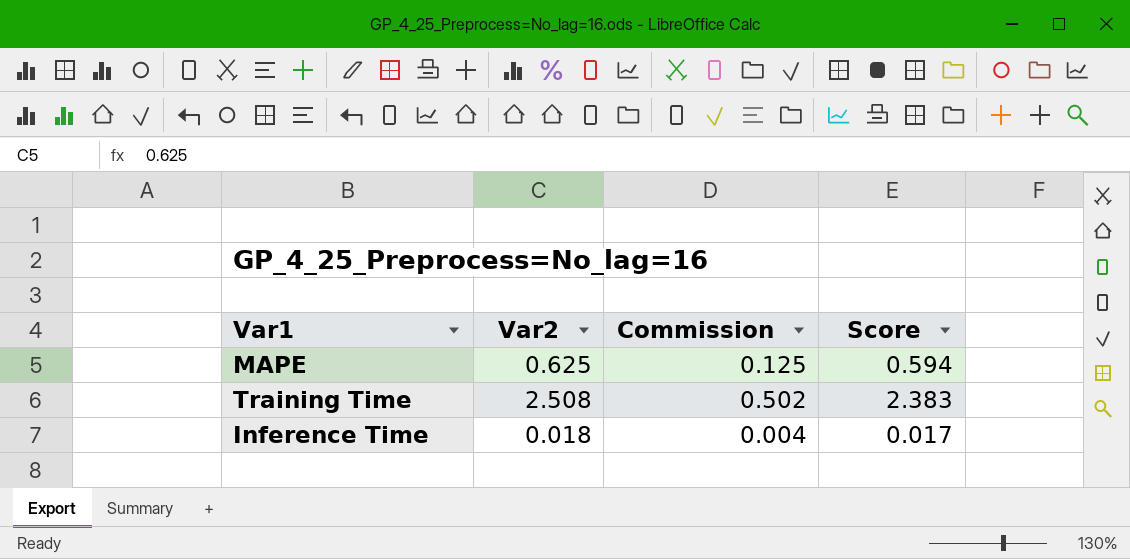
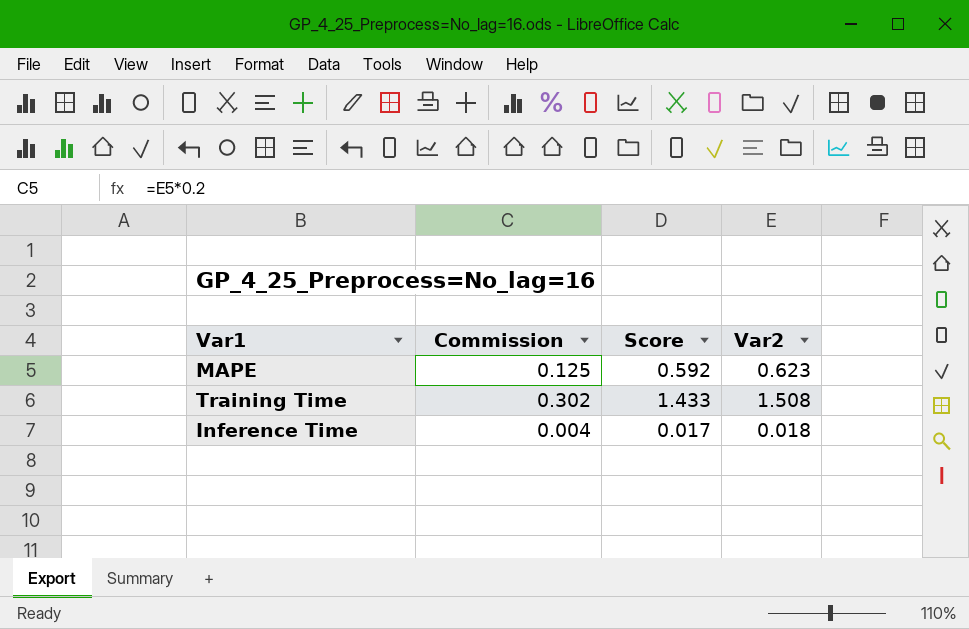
column Var2 | position: 2 -> 4
MAPE | Score: 0.594 -> 0.592
MAPE | Var2: 0.625 -> 0.623
Training Time | Commission: 0.502 -> 0.302
Training Time | Score: 2.383 -> 1.433
Training Time | Var2: 2.508 -> 1.508

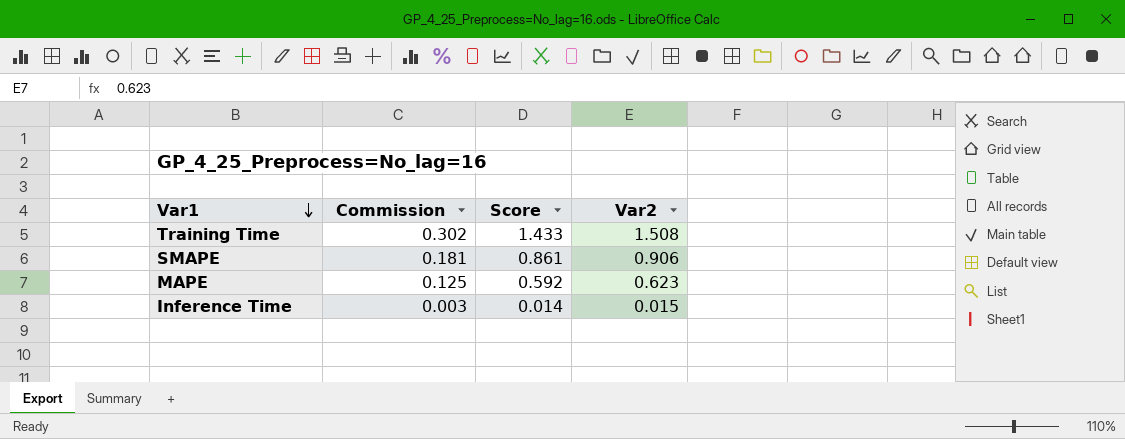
row order: none -> Var1 descending
row SMAPE: none -> 0.181 | 0.861 | 0.906
Inference Time | Commission: 0.004 -> 0.003
Inference Time | Score: 0.017 -> 0.014
Inference Time | Var2: 0.018 -> 0.015

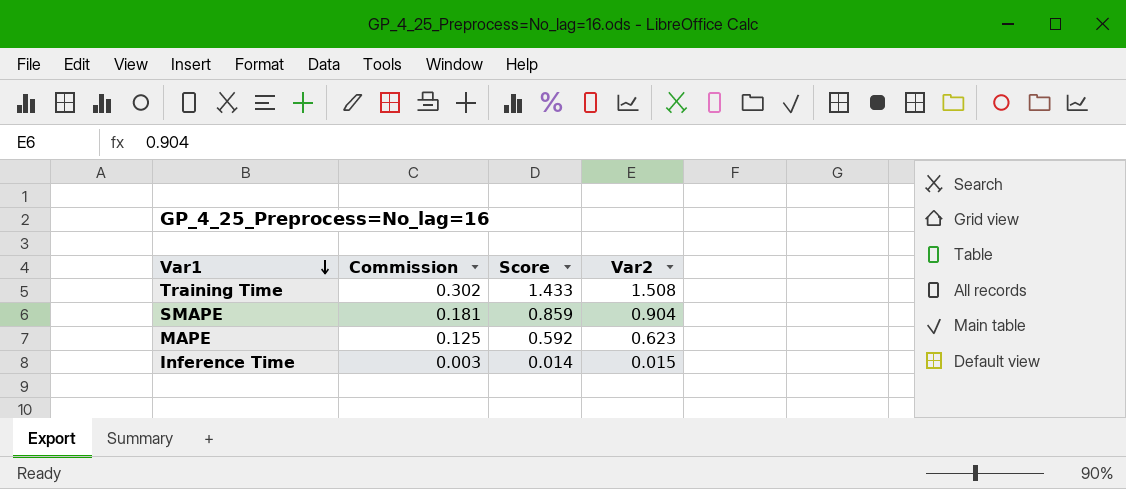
SMAPE | Score: 0.861 -> 0.859
SMAPE | Var2: 0.906 -> 0.904

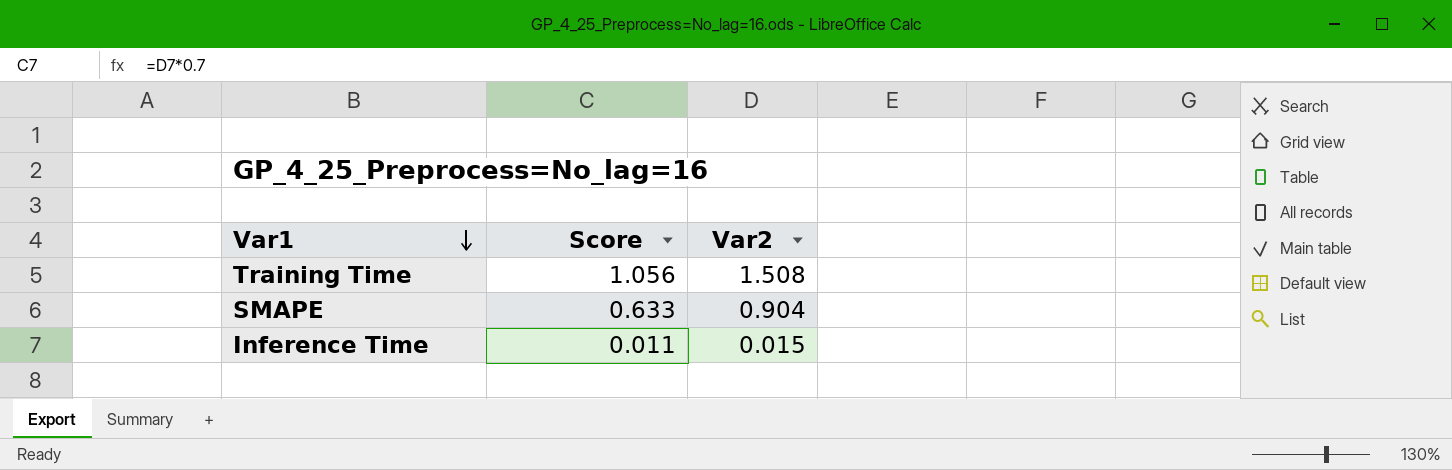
column Commission | formula: [Var2] * 0.2 -> none
column Score | formula: [Var2] * 0.95 -> [Var2] * 0.7
row MAPE: 0.125 | 0.592 | 0.623 -> none

